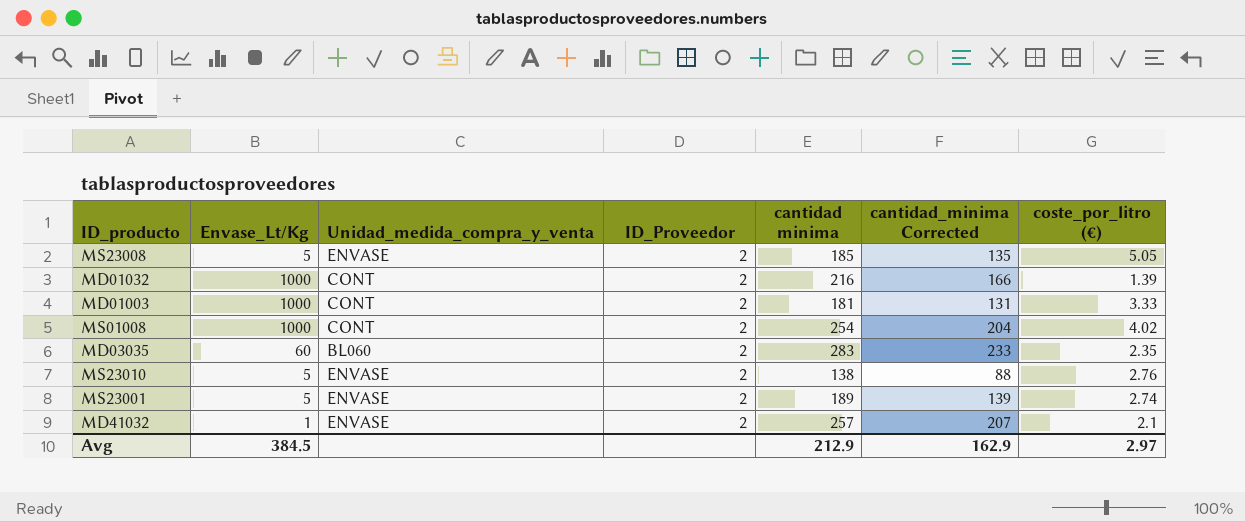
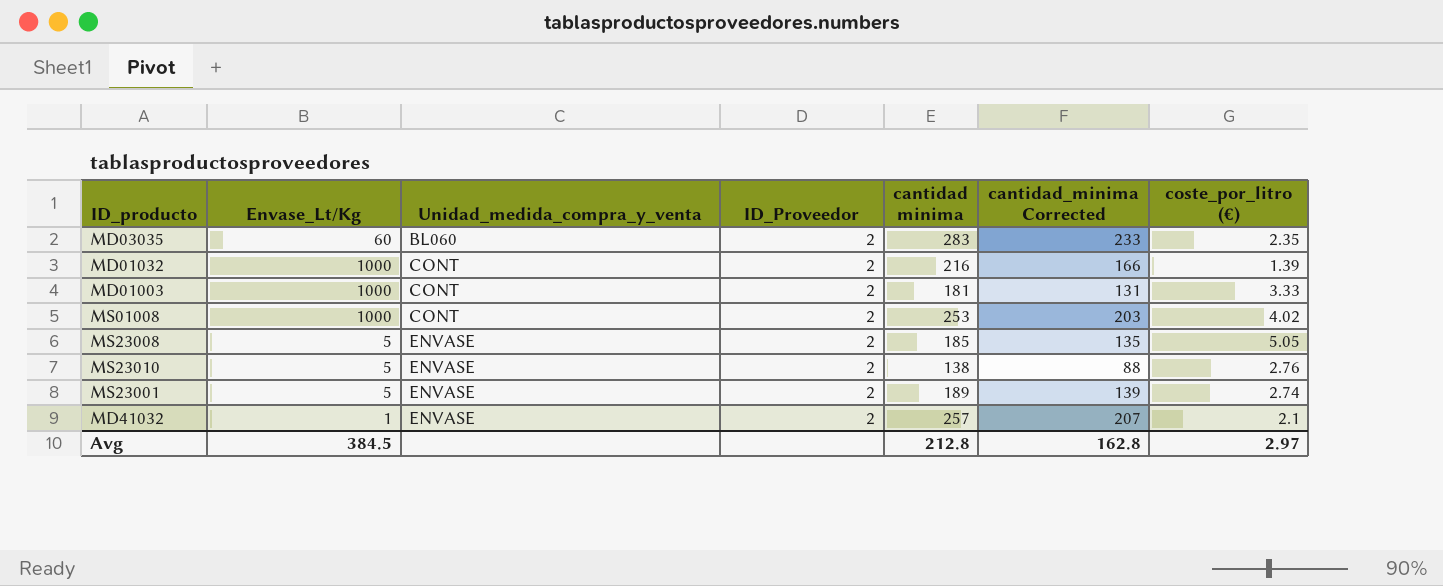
row order: none -> Unidad_medida_compra_y_venta ascending
MS01008 | cantidad minima: 254 -> 253
MS01008 | cantidad_minima Corrected: 204 -> 203
Avg | cantidad minima: 212.9 -> 212.8
Avg | cantidad_minima Corrected: 162.9 -> 162.8

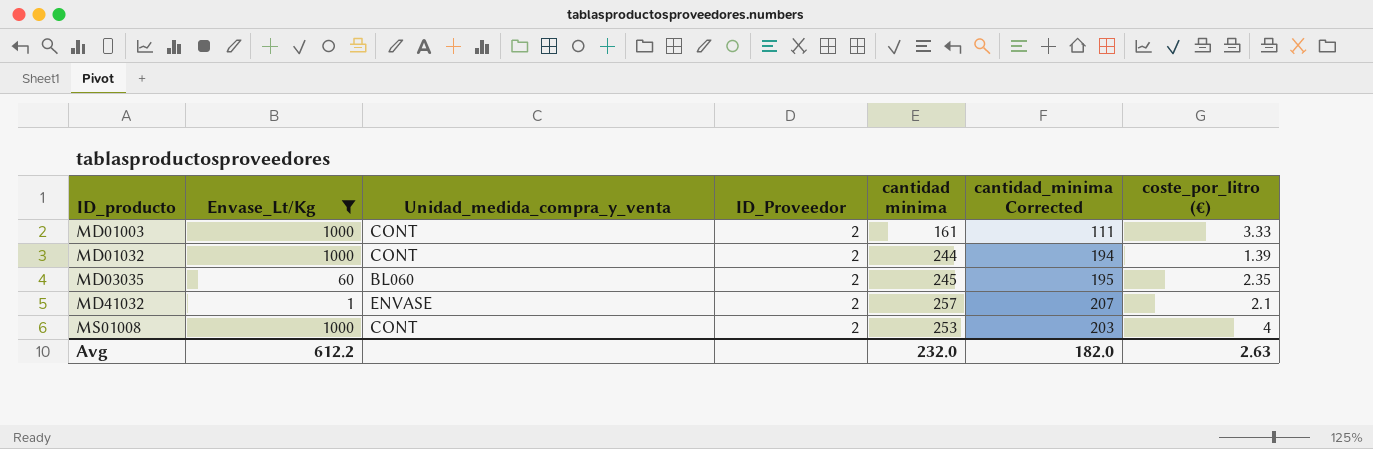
filter: none -> Envase_Lt/Kg != 5
row order: Unidad_medida_compra_y_venta ascending -> ID_producto ascending
MD01003 | cantidad minima: 181 -> 161
MD01003 | cantidad_minima Corrected: 131 -> 111
MD01032 | cantidad minima: 216 -> 244
MD01032 | cantidad_minima Corrected: 166 -> 194
MD03035 | cantidad minima: 283 -> 245
MD03035 | cantidad_minima Corrected: 233 -> 195
MS01008 | coste_por_litro (€): 4.02 -> 4
Avg | Envase_Lt/Kg: 384.5 -> 612.2
Avg | cantidad minima: 212.8 -> 232.0
Avg | cantidad_minima Corrected: 162.8 -> 182.0
Avg | coste_por_litro (€): 2.97 -> 2.63

